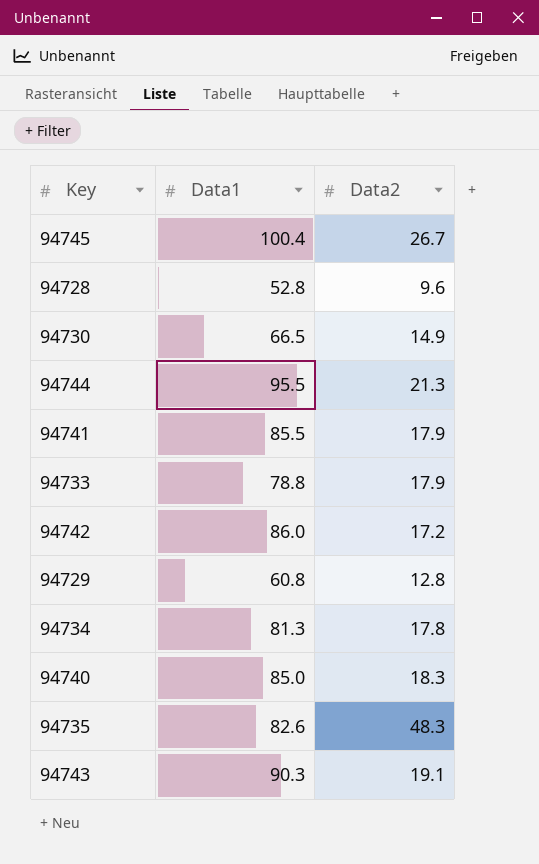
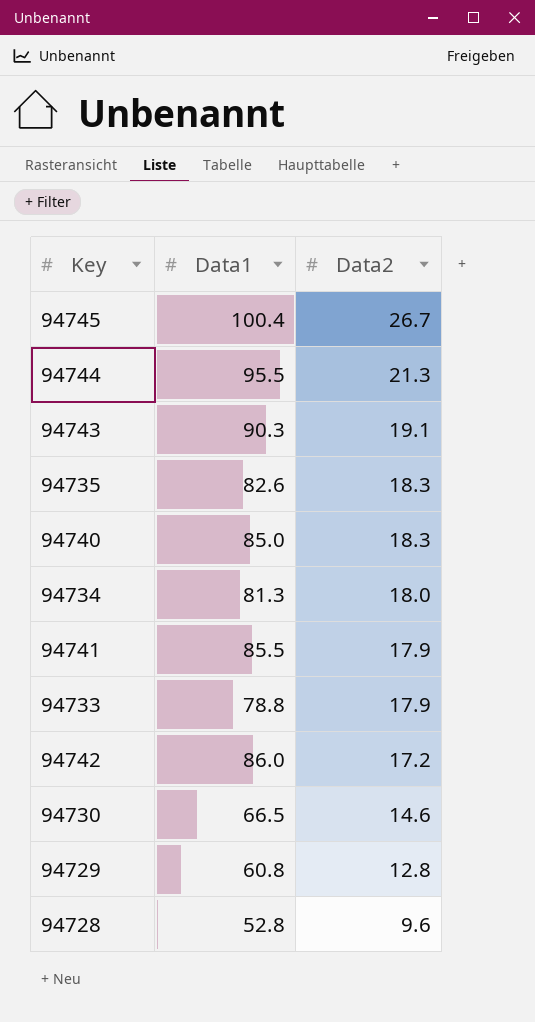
row order: none -> Data2 descending
94735 | Data2: 48.3 -> 18.3
94734 | Data2: 17.8 -> 18.0
94730 | Data2: 14.9 -> 14.6

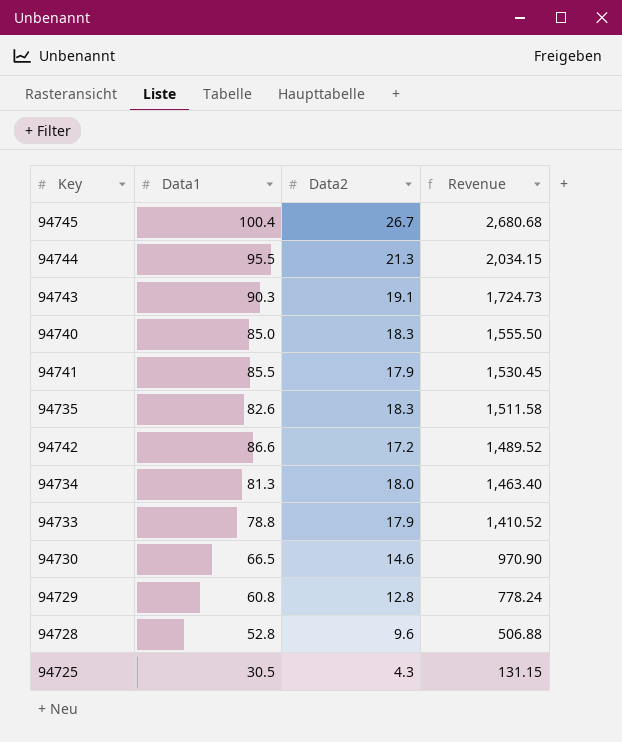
row order: Data2 descending -> Revenue descending
column Revenue | formula: none -> [Data1] * [Data2]
94742 | Data1: 86.0 -> 86.6
row 94725: none -> 30.5 | 4.3 | 131.15

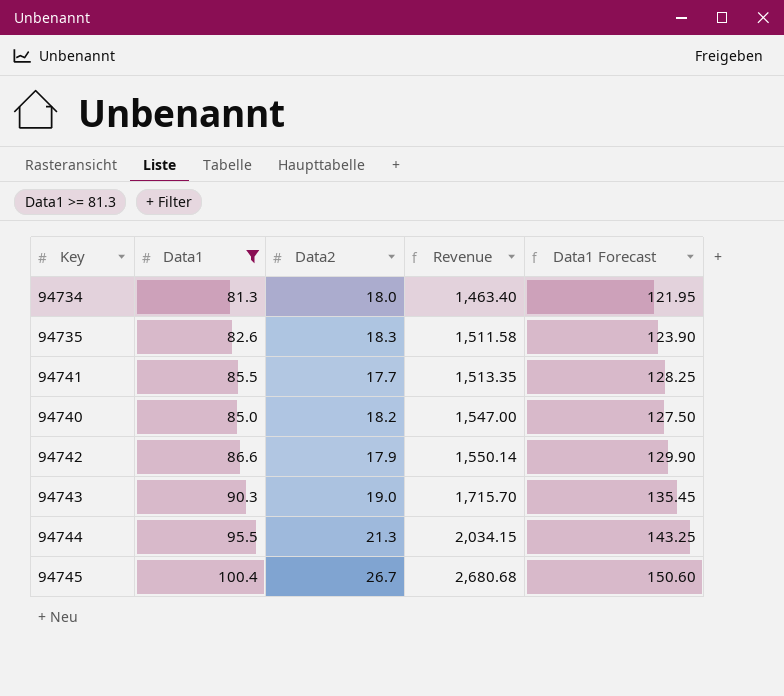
filter: none -> Data1 >= 81.3
row order: Revenue descending -> Revenue ascending
column Data1 Forecast | formula: none -> [Data1] * 1.5
94741 | Data2: 17.9 -> 17.7
94741 | Revenue: 1,530.45 -> 1,513.35
94740 | Data2: 18.3 -> 18.2
94740 | Revenue: 1,555.50 -> 1,547.00
94742 | Data2: 17.2 -> 17.9
94742 | Revenue: 1,489.52 -> 1,550.14
94743 | Data2: 19.1 -> 19.0
94743 | Revenue: 1,724.73 -> 1,715.70

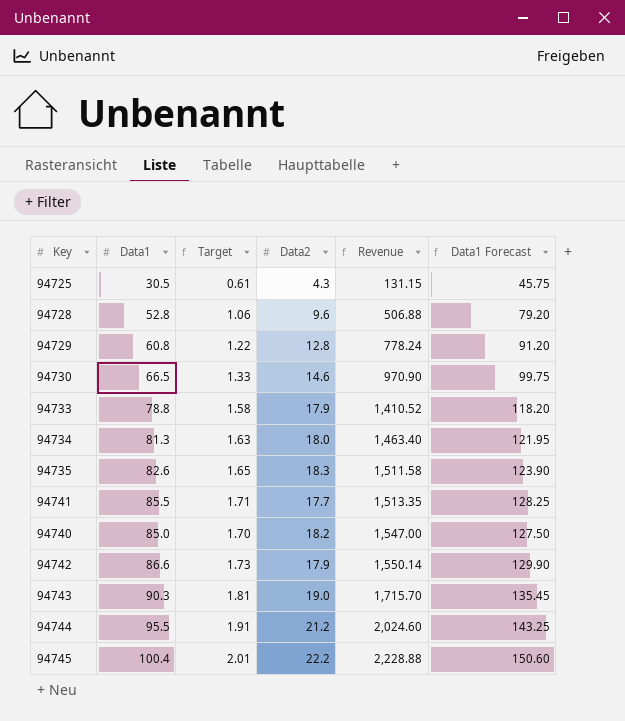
filter: Data1 >= 81.3 -> none
column Target | formula: none -> [Data1] * 0.02
94744 | Data2: 21.3 -> 21.2
94744 | Revenue: 2,034.15 -> 2,024.60
94745 | Data2: 26.7 -> 22.2
94745 | Revenue: 2,680.68 -> 2,228.88

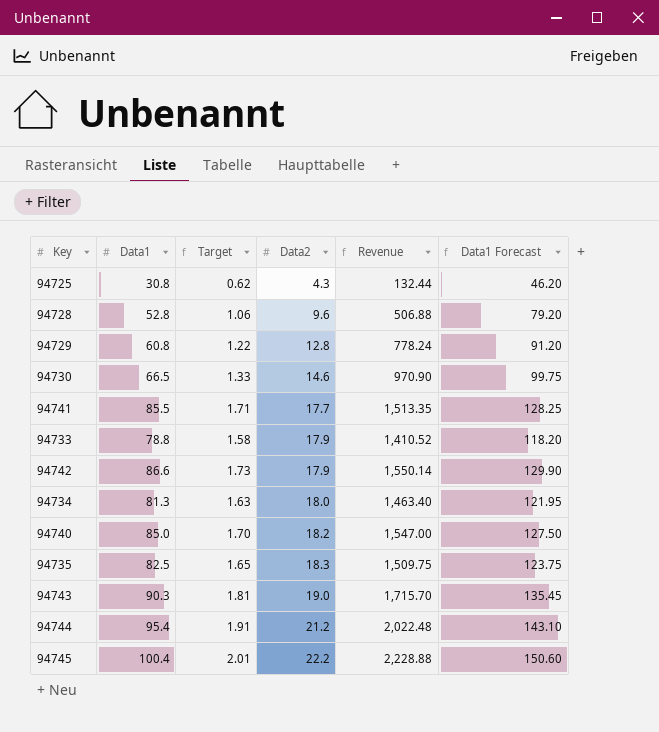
row order: Revenue ascending -> Data2 ascending
94725 | Data1: 30.5 -> 30.8
94725 | Target: 0.61 -> 0.62
94725 | Revenue: 131.15 -> 132.44
94725 | Data1 Forecast: 45.75 -> 46.20
94735 | Data1: 82.6 -> 82.5
94735 | Revenue: 1,511.58 -> 1,509.75
94735 | Data1 Forecast: 123.90 -> 123.75
94744 | Data1: 95.5 -> 95.4
94744 | Revenue: 2,024.60 -> 2,022.48
94744 | Data1 Forecast: 143.25 -> 143.10

